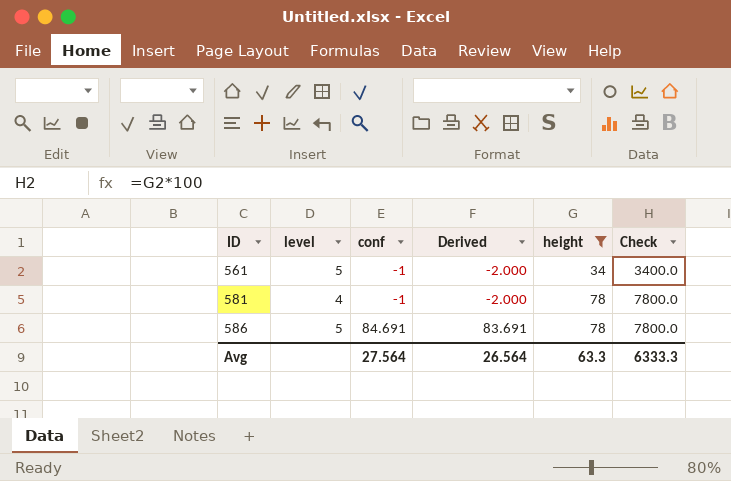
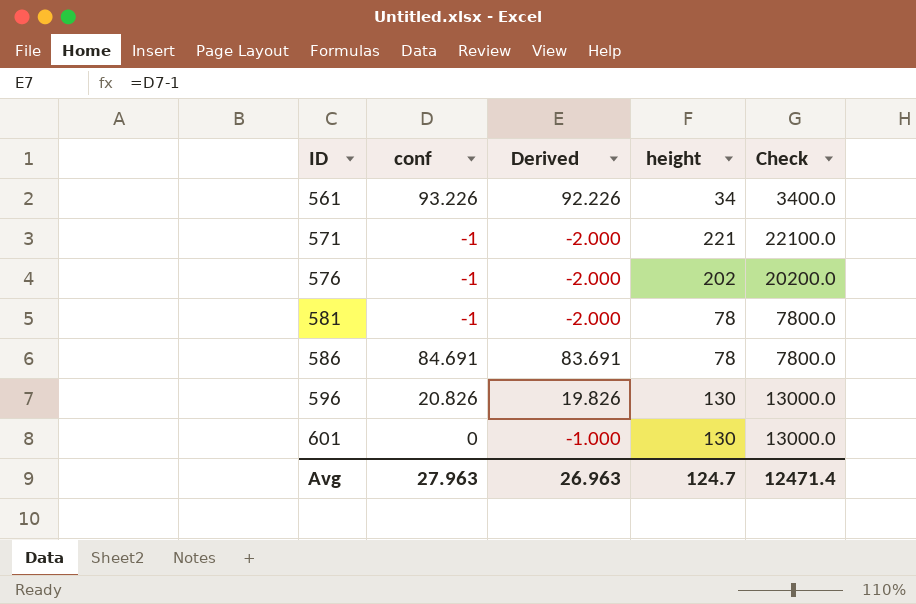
filter: height <= 78 -> none
column level | position: 2 -> none
561 | conf: -1 -> 93.226
561 | Derived: -2.000 -> 92.226
Avg | conf: 27.564 -> 27.963
Avg | Derived: 26.564 -> 26.963
Avg | height: 63.3 -> 124.7
Avg | Check: 6333.3 -> 12471.4

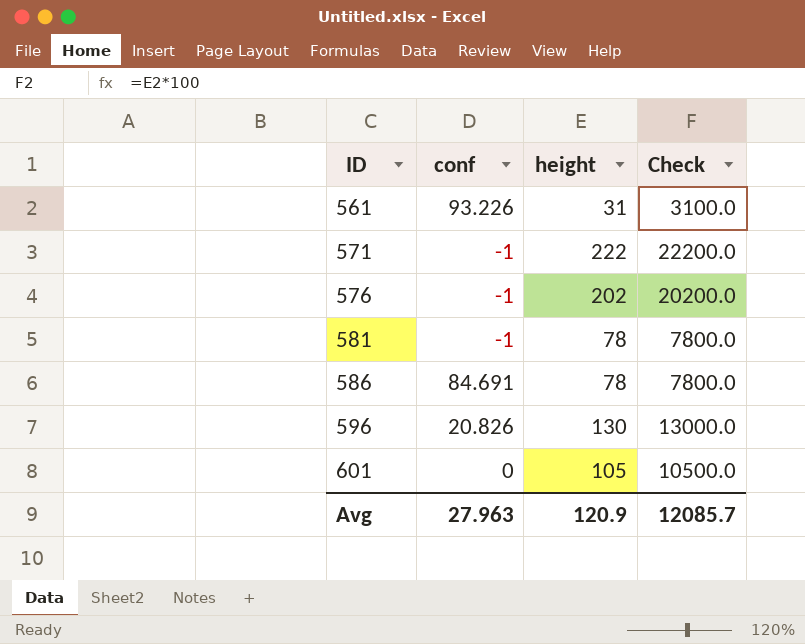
column Derived | formula: [conf] - 1 -> none
561 | height: 34 -> 31
561 | Check: 3400.0 -> 3100.0
571 | height: 221 -> 222
571 | Check: 22100.0 -> 22200.0
601 | height: 130 -> 105
601 | Check: 13000.0 -> 10500.0
Avg | height: 124.7 -> 120.9
Avg | Check: 12471.4 -> 12085.7

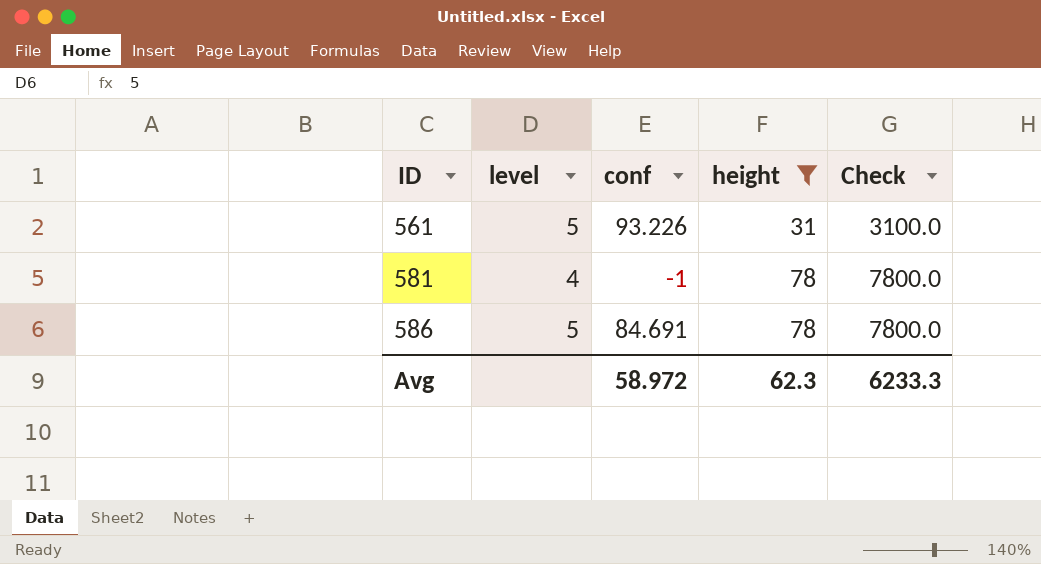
filter: none -> height <= 78
column level | position: none -> 2
Avg | conf: 27.963 -> 58.972
Avg | height: 120.9 -> 62.3
Avg | Check: 12085.7 -> 6233.3

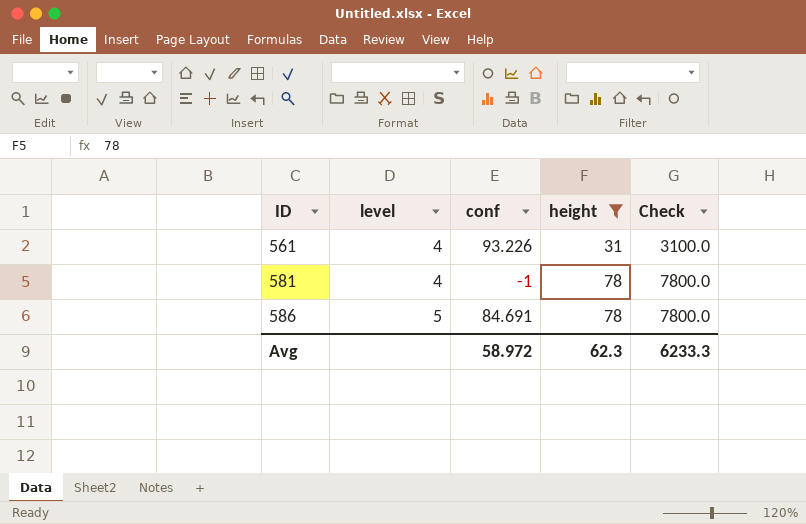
561 | level: 5 -> 4

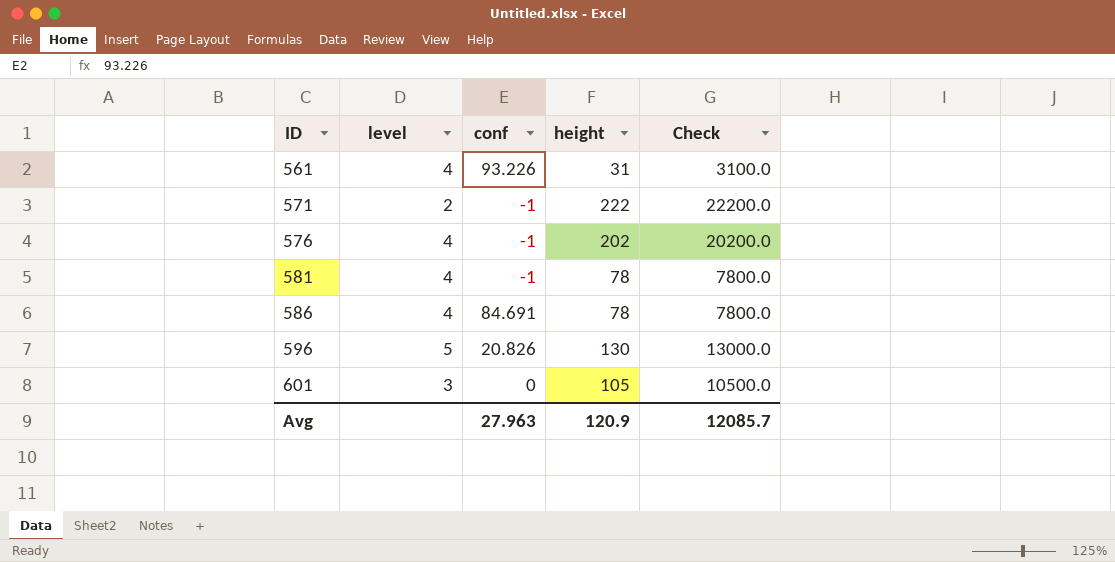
filter: height <= 78 -> none
586 | level: 5 -> 4
Avg | conf: 58.972 -> 27.963
Avg | height: 62.3 -> 120.9
Avg | Check: 6233.3 -> 12085.7

